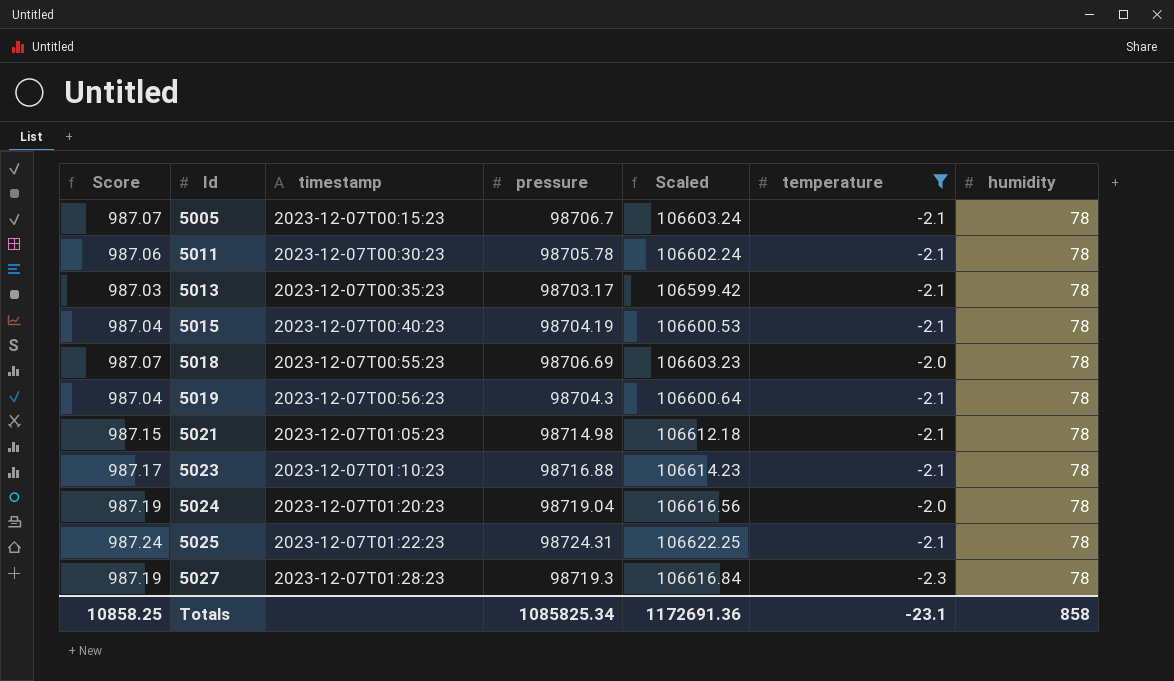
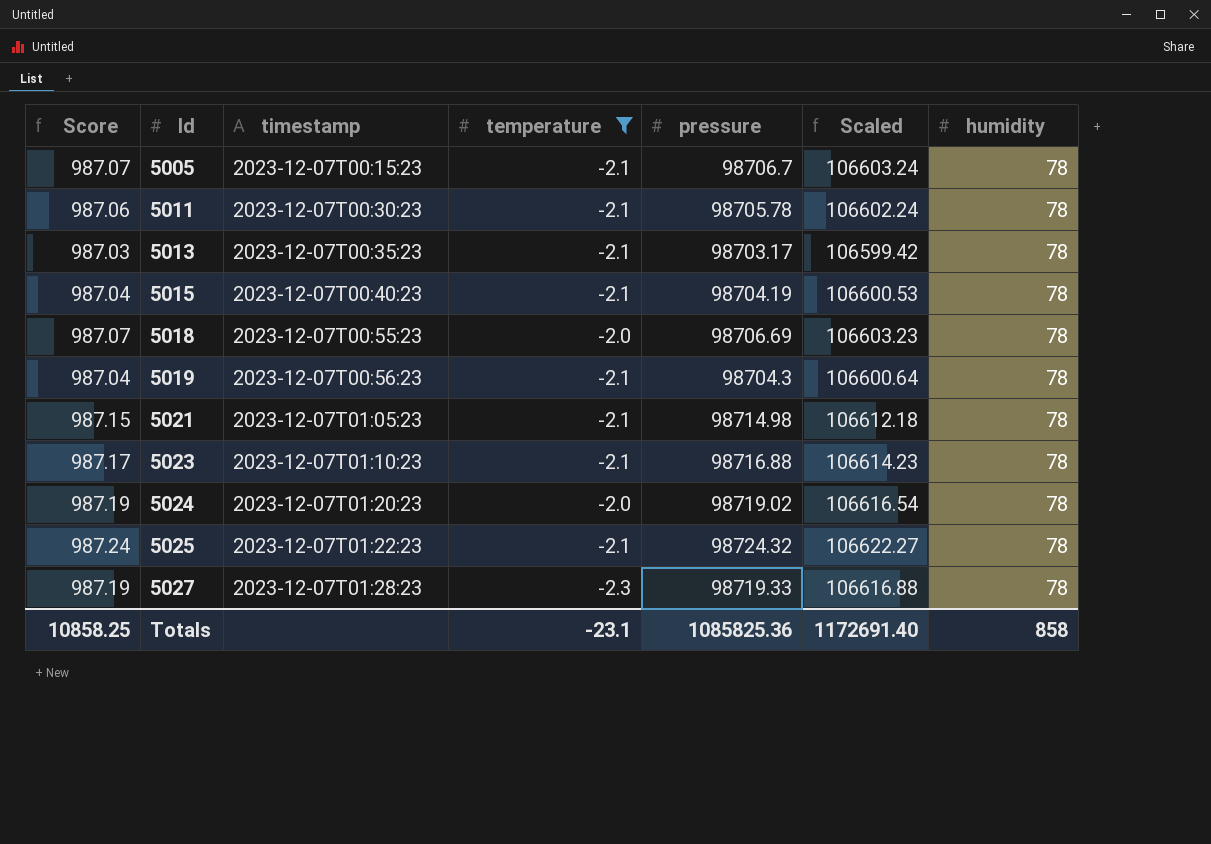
column temperature | position: 6 -> 4
5024 | pressure: 98719.04 -> 98719.02
5024 | Scaled: 106616.56 -> 106616.54
5025 | pressure: 98724.31 -> 98724.32
5025 | Scaled: 106622.25 -> 106622.27
5027 | pressure: 98719.3 -> 98719.33
5027 | Scaled: 106616.84 -> 106616.88
Totals | pressure: 1085825.34 -> 1085825.36
Totals | Scaled: 1172691.36 -> 1172691.40

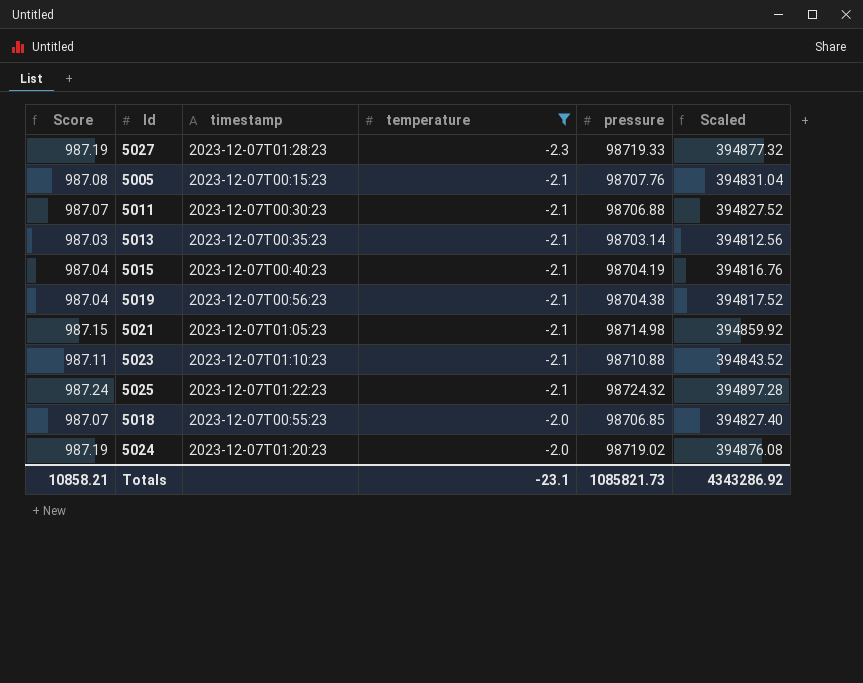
row order: Id ascending -> temperature ascending
column humidity | position: 7 -> none
column Scaled | formula: [pressure] * 1.08 -> [pressure] * 4
5005 | Score: 987.07 -> 987.08
5005 | pressure: 98706.7 -> 98707.76
5011 | Score: 987.06 -> 987.07
5011 | pressure: 98705.78 -> 98706.88
5013 | pressure: 98703.17 -> 98703.14
5019 | pressure: 98704.3 -> 98704.38
5023 | Score: 987.17 -> 987.11
5023 | pressure: 98716.88 -> 98710.88
5018 | pressure: 98706.69 -> 98706.85
Totals | Score: 10858.25 -> 10858.21
Totals | pressure: 1085825.36 -> 1085821.73
Totals | Scaled: 1172691.40 -> 4343286.92

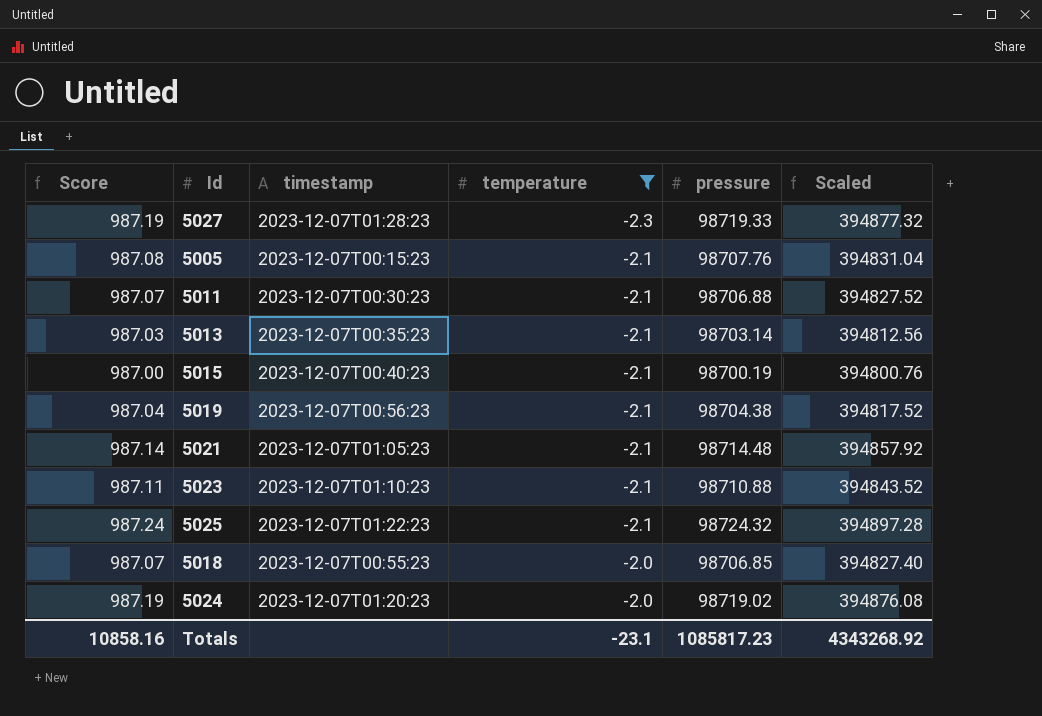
5015 | Score: 987.04 -> 987.00
5015 | pressure: 98704.19 -> 98700.19
5015 | Scaled: 394816.76 -> 394800.76
5021 | Score: 987.15 -> 987.14
5021 | pressure: 98714.98 -> 98714.48
5021 | Scaled: 394859.92 -> 394857.92
Totals | Score: 10858.21 -> 10858.16
Totals | pressure: 1085821.73 -> 1085817.23
Totals | Scaled: 4343286.92 -> 4343268.92

